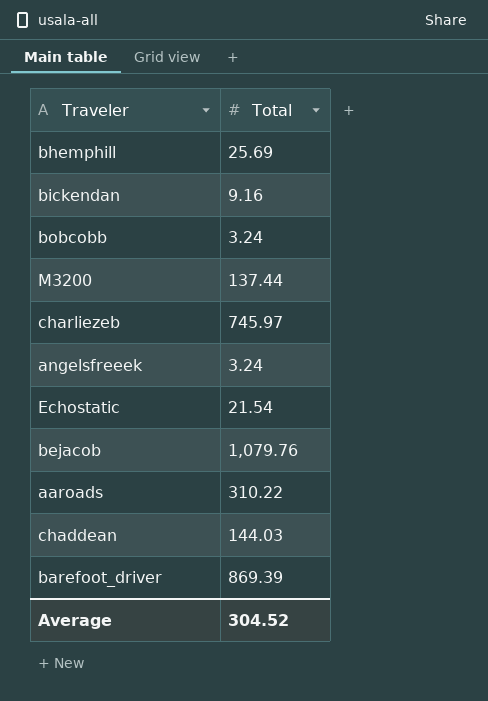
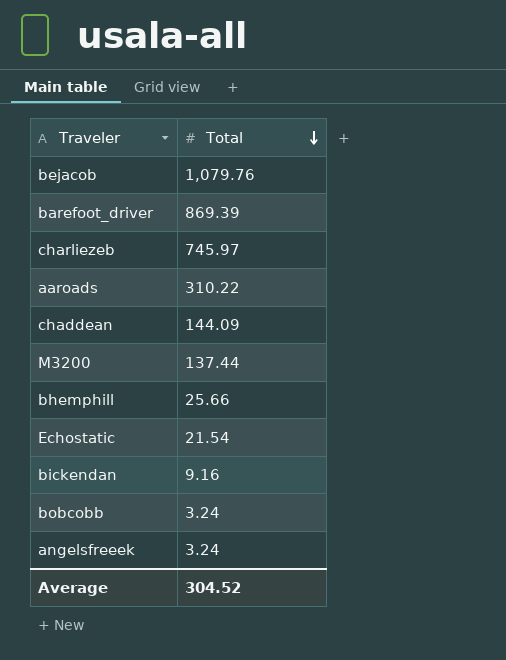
row order: none -> Total descending
chaddean | Total: 144.03 -> 144.09
bhemphill | Total: 25.69 -> 25.66

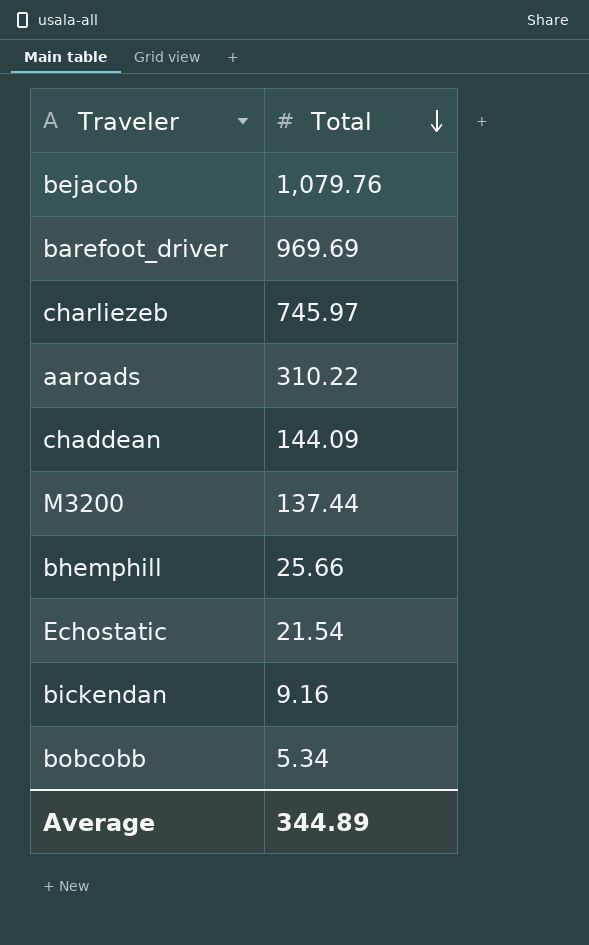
row angelsfreeek: 3.24 -> none
barefoot_driver | Total: 869.39 -> 969.69
bobcobb | Total: 3.24 -> 5.34
Average | Total: 304.52 -> 344.89

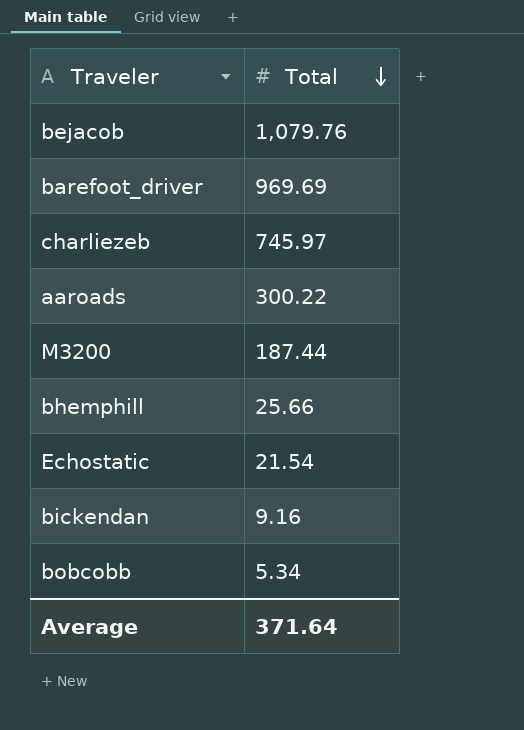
row chaddean: 144.09 -> none
aaroads | Total: 310.22 -> 300.22
M3200 | Total: 137.44 -> 187.44
Average | Total: 344.89 -> 371.64

